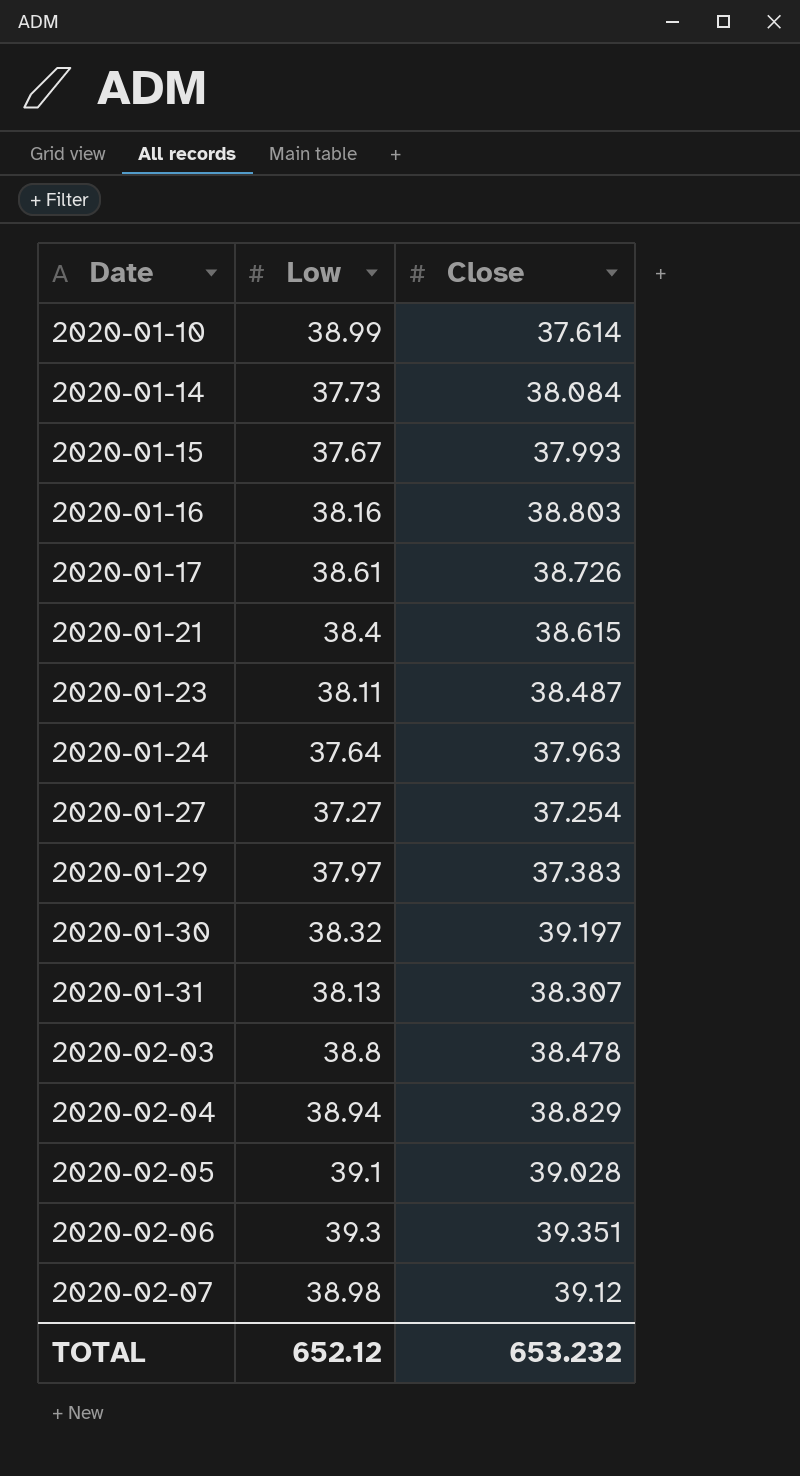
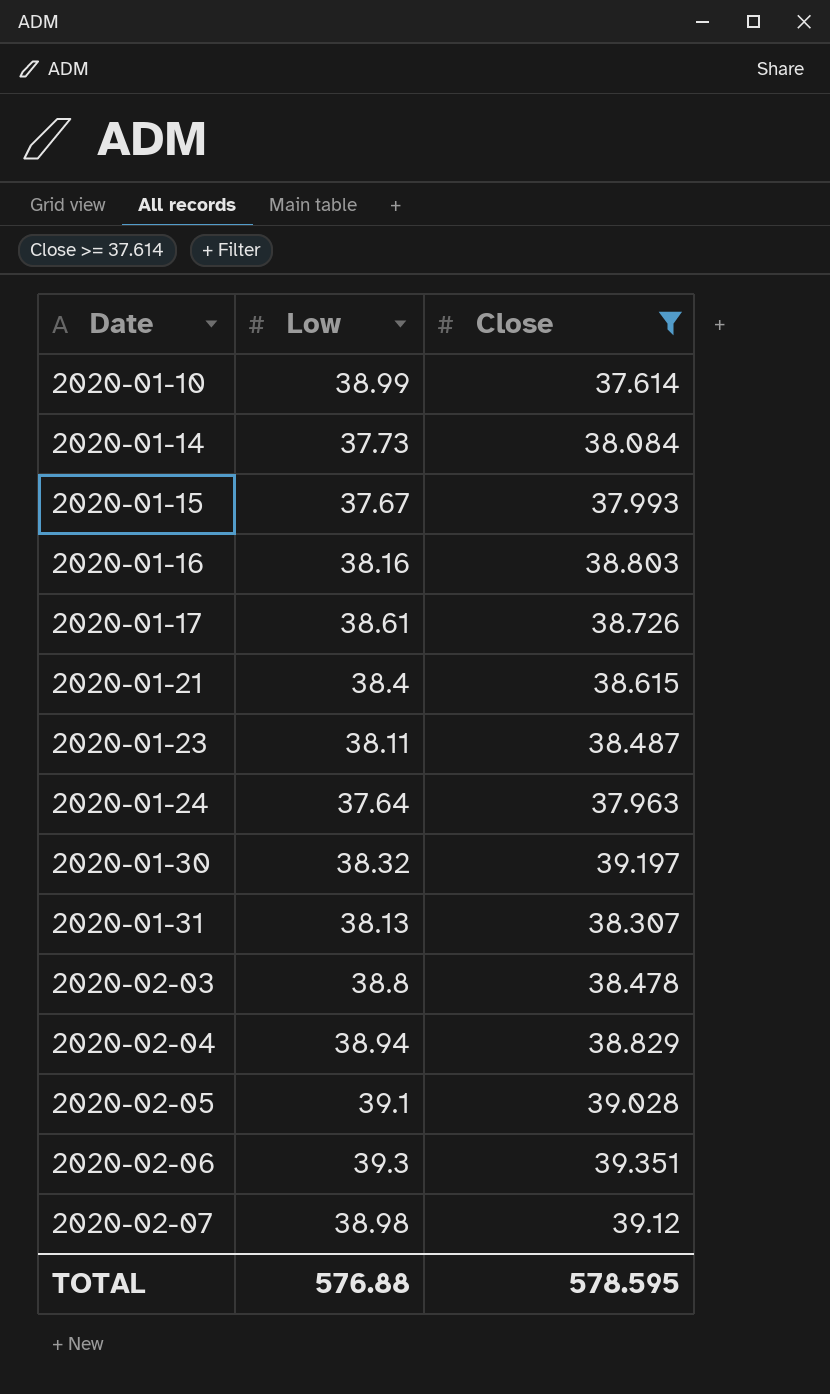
filter: none -> Close >= 37.614
TOTAL | Low: 652.12 -> 576.88
TOTAL | Close: 653.232 -> 578.595

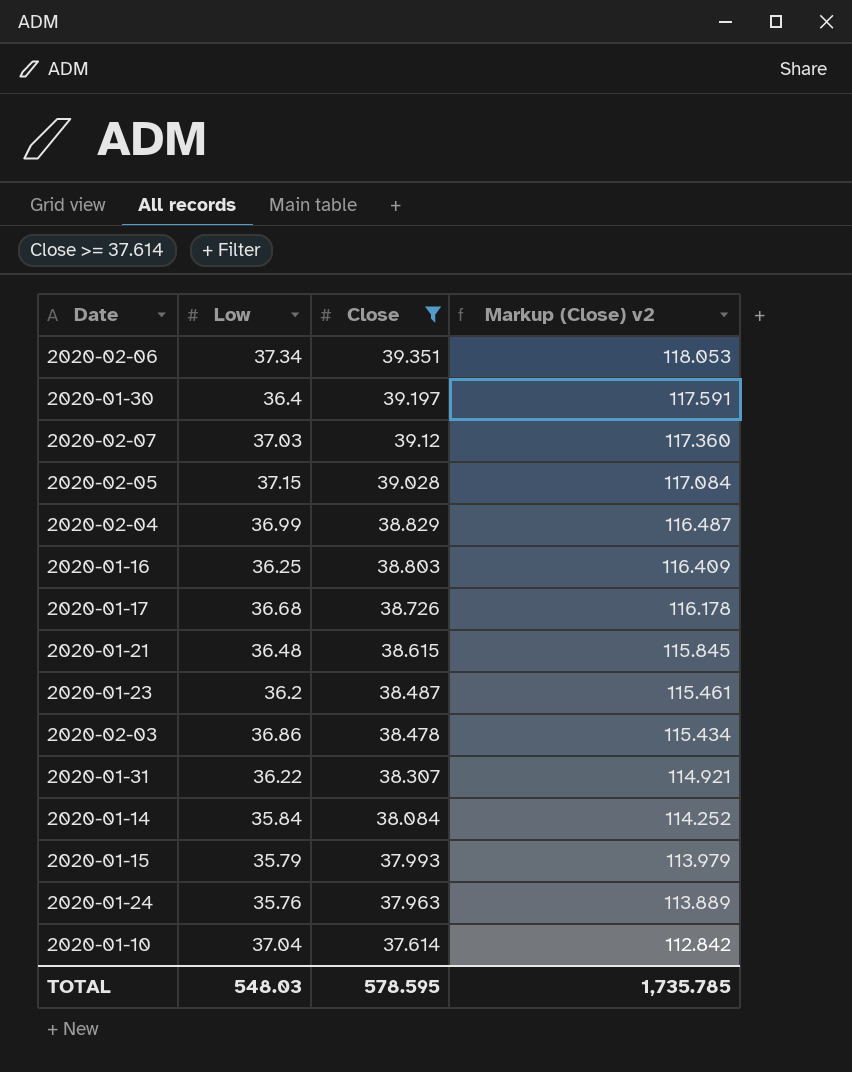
row order: Date ascending -> Close descending
column Markup (Close) v2 | formula: none -> [Close] * 3
2020-02-06 | Low: 39.3 -> 37.34
2020-01-30 | Low: 38.32 -> 36.4
2020-02-07 | Low: 38.98 -> 37.03
2020-02-05 | Low: 39.1 -> 37.15
2020-02-04 | Low: 38.94 -> 36.99
2020-01-16 | Low: 38.16 -> 36.25
2020-01-17 | Low: 38.61 -> 36.68
2020-01-21 | Low: 38.4 -> 36.48
2020-01-23 | Low: 38.11 -> 36.2
2020-02-03 | Low: 38.8 -> 36.86
2020-01-31 | Low: 38.13 -> 36.22
2020-01-14 | Low: 37.73 -> 35.84
2020-01-15 | Low: 37.67 -> 35.79
2020-01-24 | Low: 37.64 -> 35.76
2020-01-10 | Low: 38.99 -> 37.04
TOTAL | Low: 576.88 -> 548.03

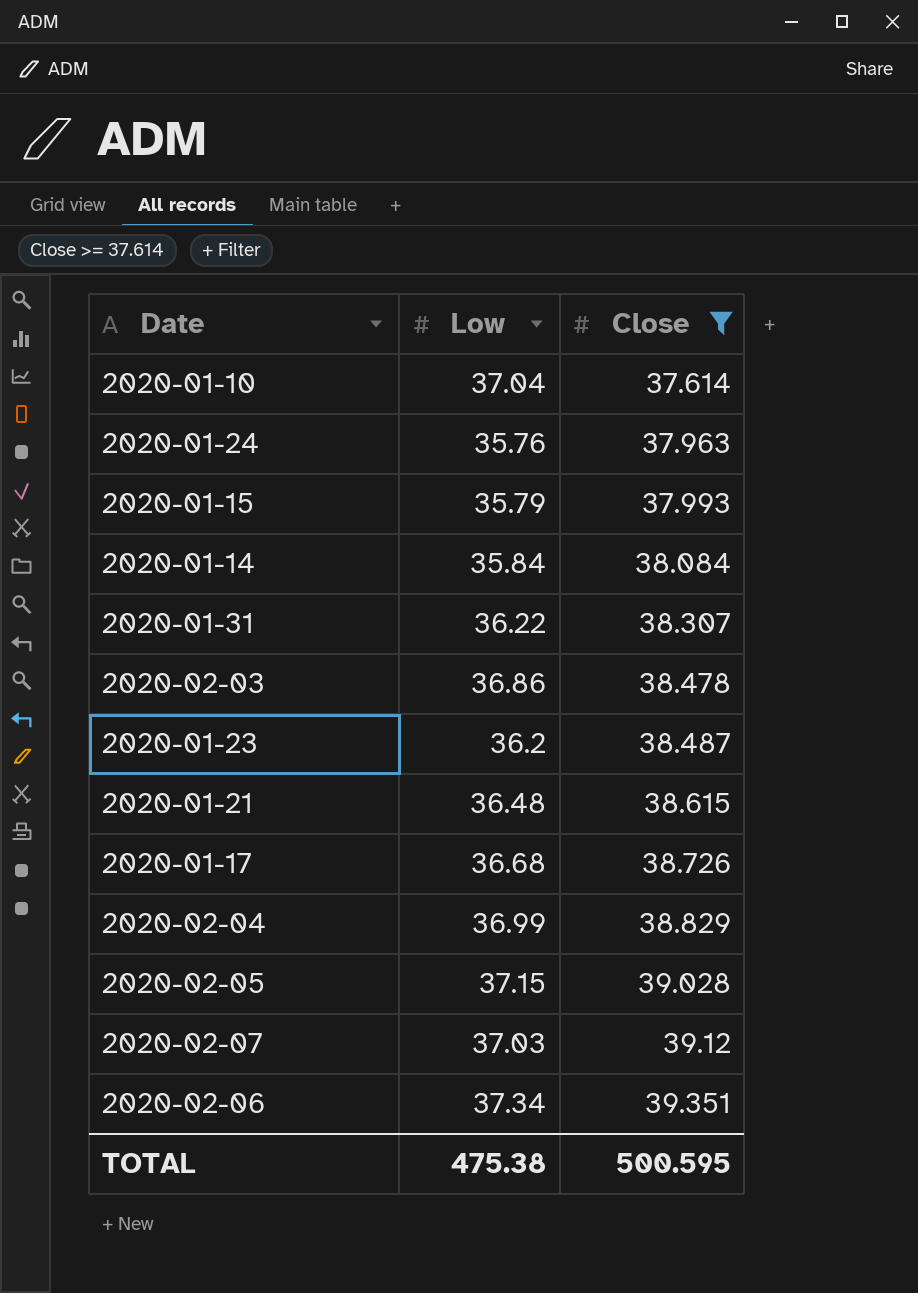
row order: Close descending -> Close ascending
column Markup (Close) v2 | formula: [Close] * 3 -> none
row 2020-01-30: 36.4 | 39.197 | 117.591 -> none
row 2020-01-16: 36.25 | 38.803 | 116.409 -> none
TOTAL | Low: 548.03 -> 475.38
TOTAL | Close: 578.595 -> 500.595

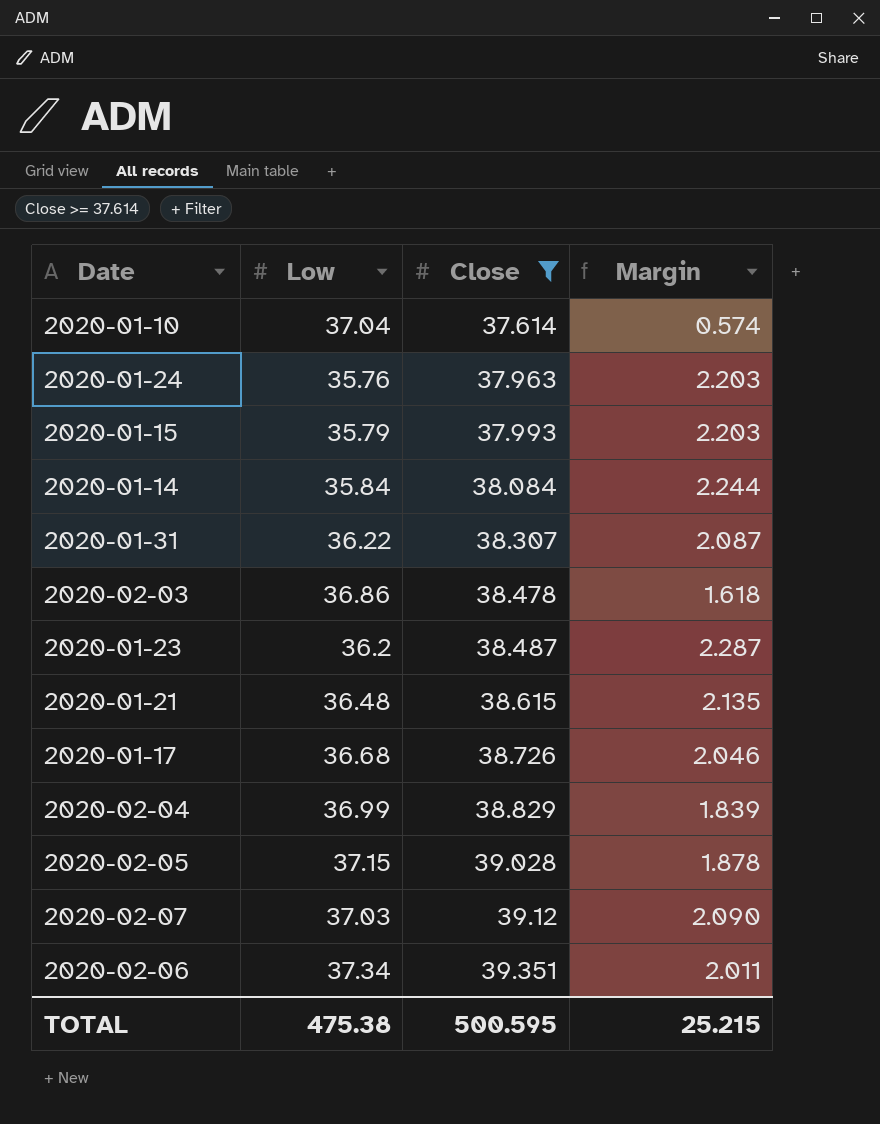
column Margin | formula: none -> [Close] - [Low]

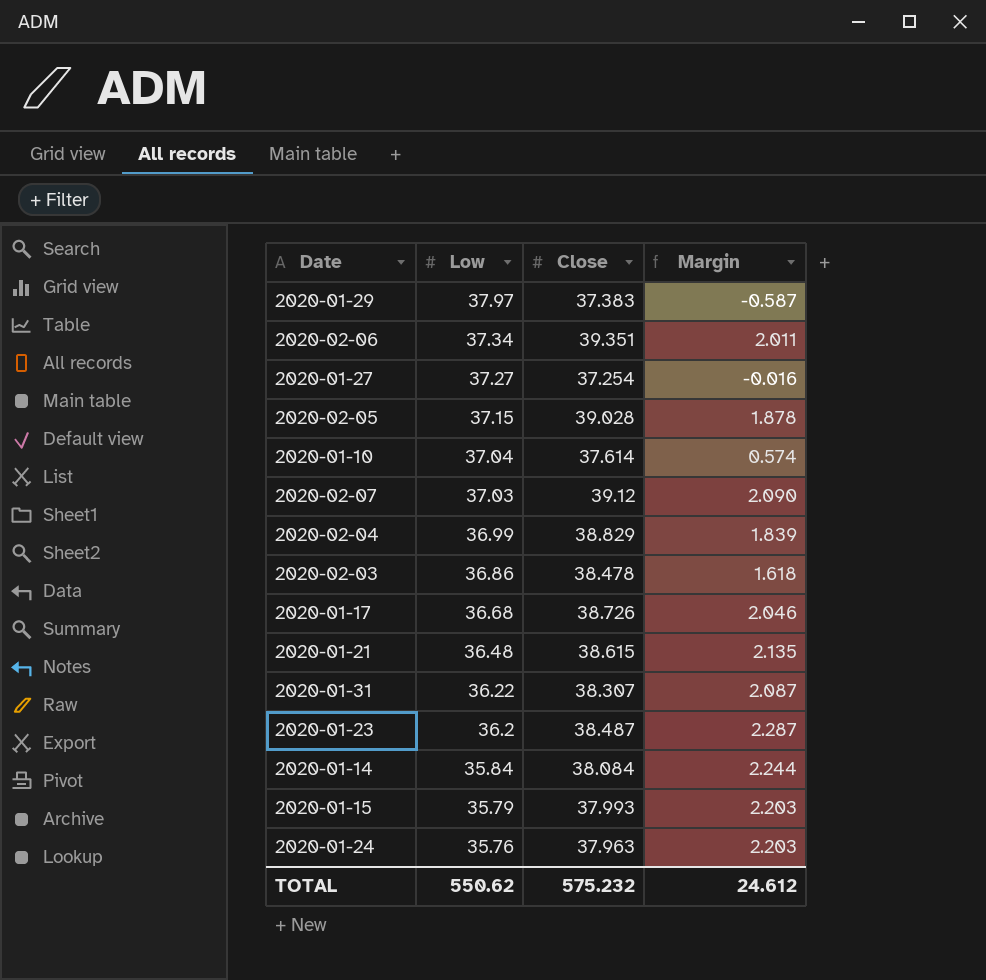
filter: Close >= 37.614 -> none
row order: Close ascending -> Low descending
TOTAL | Low: 475.38 -> 550.62
TOTAL | Close: 500.595 -> 575.232
TOTAL | Margin: 25.215 -> 24.612

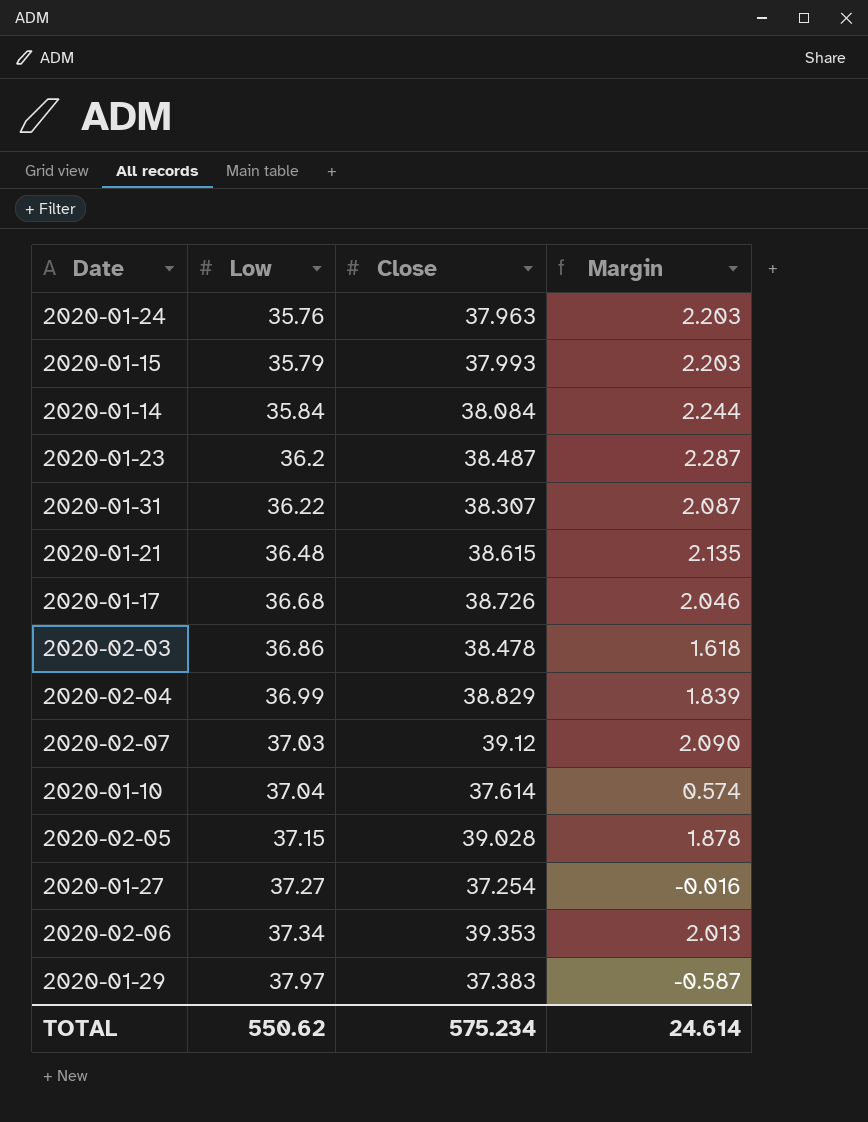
row order: Low descending -> Low ascending
2020-02-06 | Close: 39.351 -> 39.353
2020-02-06 | Margin: 2.011 -> 2.013
TOTAL | Close: 575.232 -> 575.234
TOTAL | Margin: 24.612 -> 24.614

